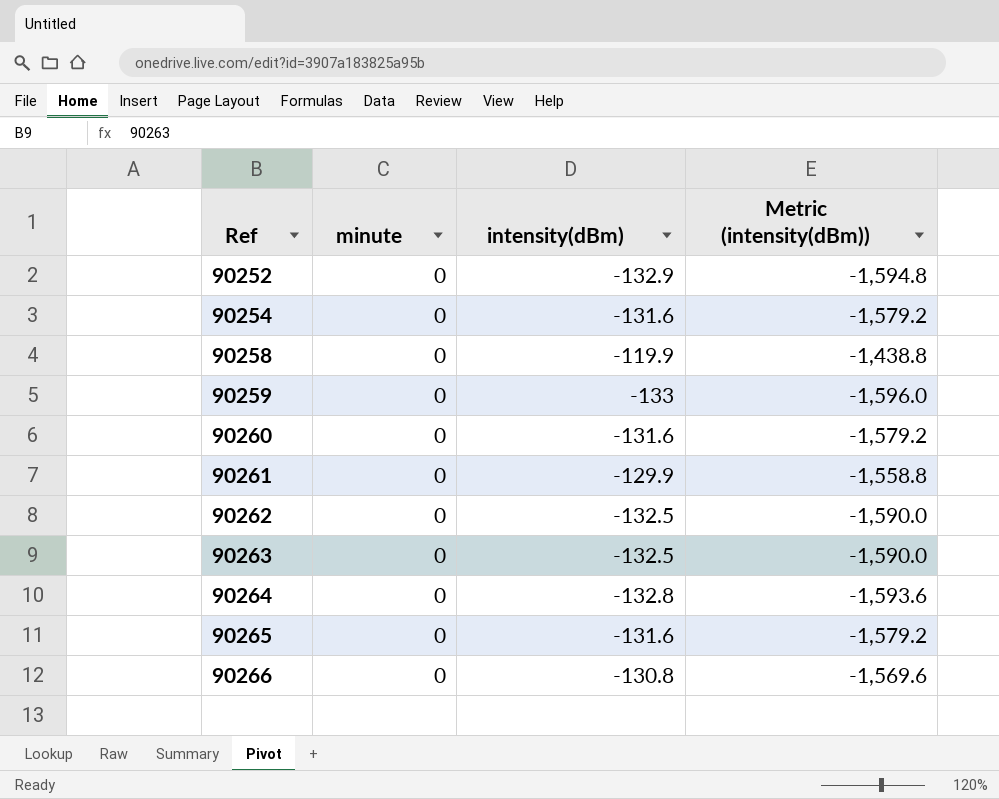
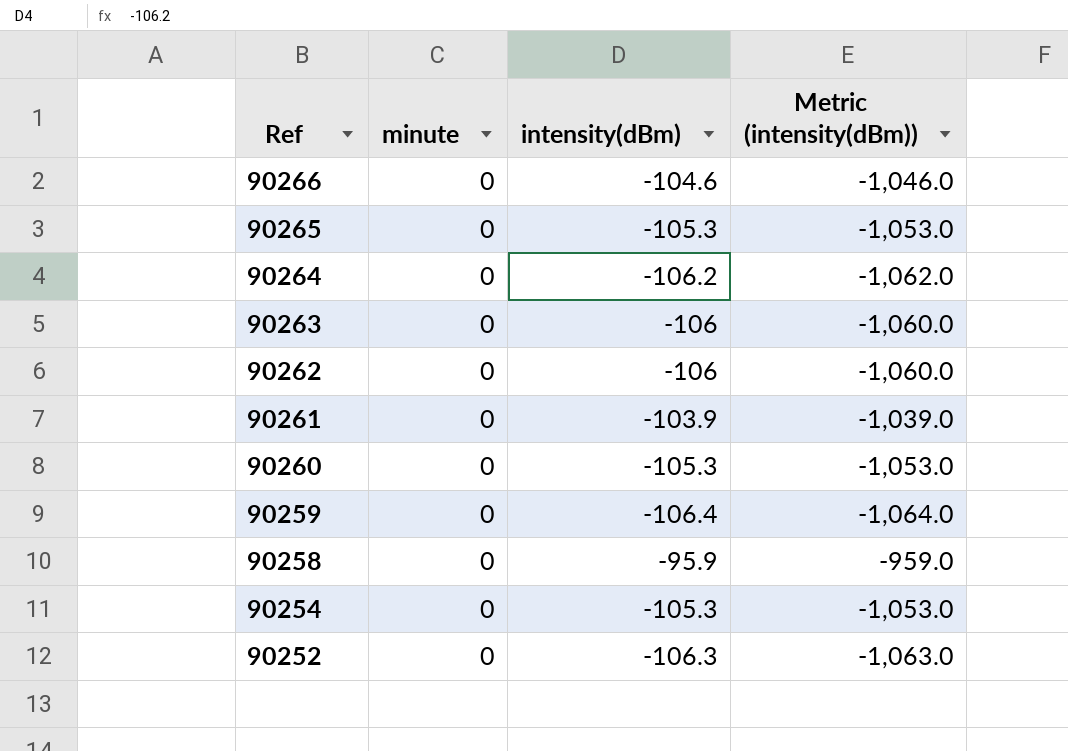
row order: Ref ascending -> Ref descending
column Metric (intensity(dBm)) | formula: [intensity(dBm)] * 12 -> [intensity(dBm)] * 10
90266 | intensity(dBm): -130.8 -> -104.6
90265 | intensity(dBm): -131.6 -> -105.3
90264 | intensity(dBm): -132.8 -> -106.2
90263 | intensity(dBm): -132.5 -> -106
90262 | intensity(dBm): -132.5 -> -106
90261 | intensity(dBm): -129.9 -> -103.9
90260 | intensity(dBm): -131.6 -> -105.3
90259 | intensity(dBm): -133 -> -106.4
90258 | intensity(dBm): -119.9 -> -95.9
90254 | intensity(dBm): -131.6 -> -105.3
90252 | intensity(dBm): -132.9 -> -106.3

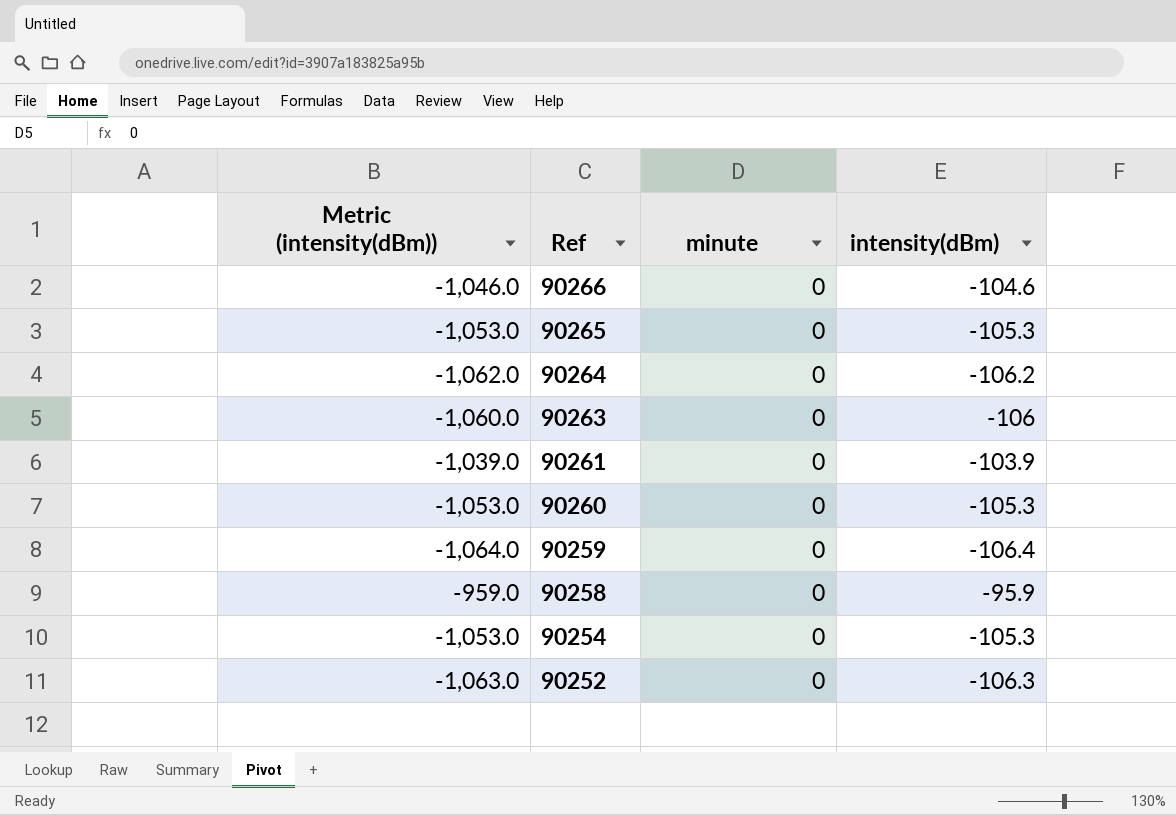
column Metric (intensity(dBm)) | position: 4 -> 1
row 90262: 0 | -106 | -1,060.0 -> none

